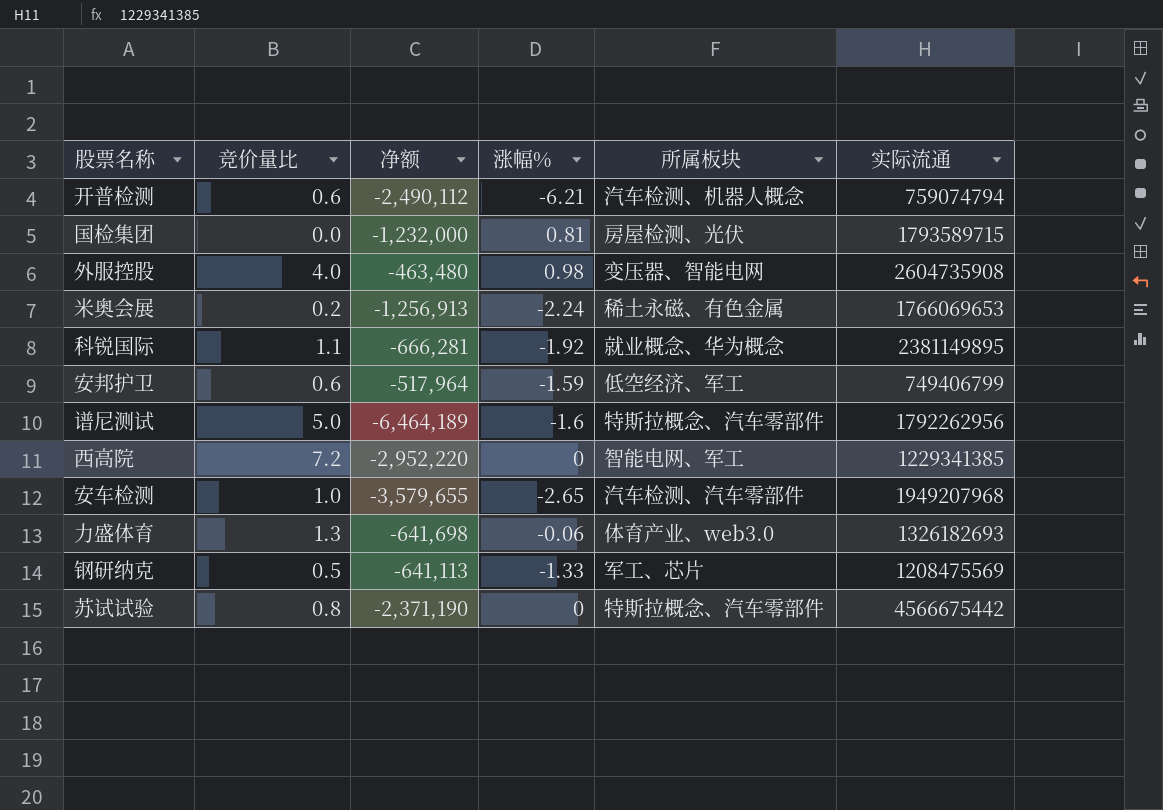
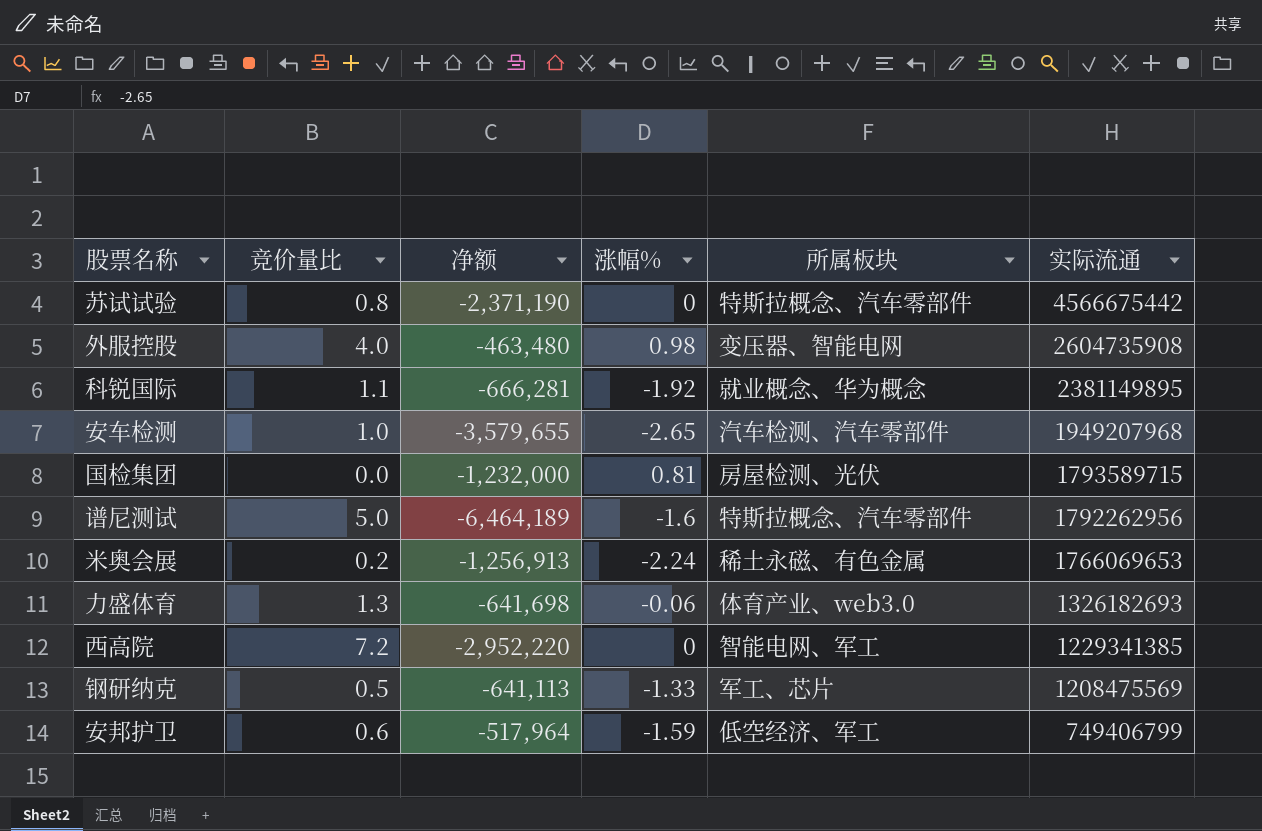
row order: none -> 实际流通 descending
row 开普检测: 0.6 | -2,490,112 | -6.21 | 汽车检测、机器人概念 | 759074794 -> none

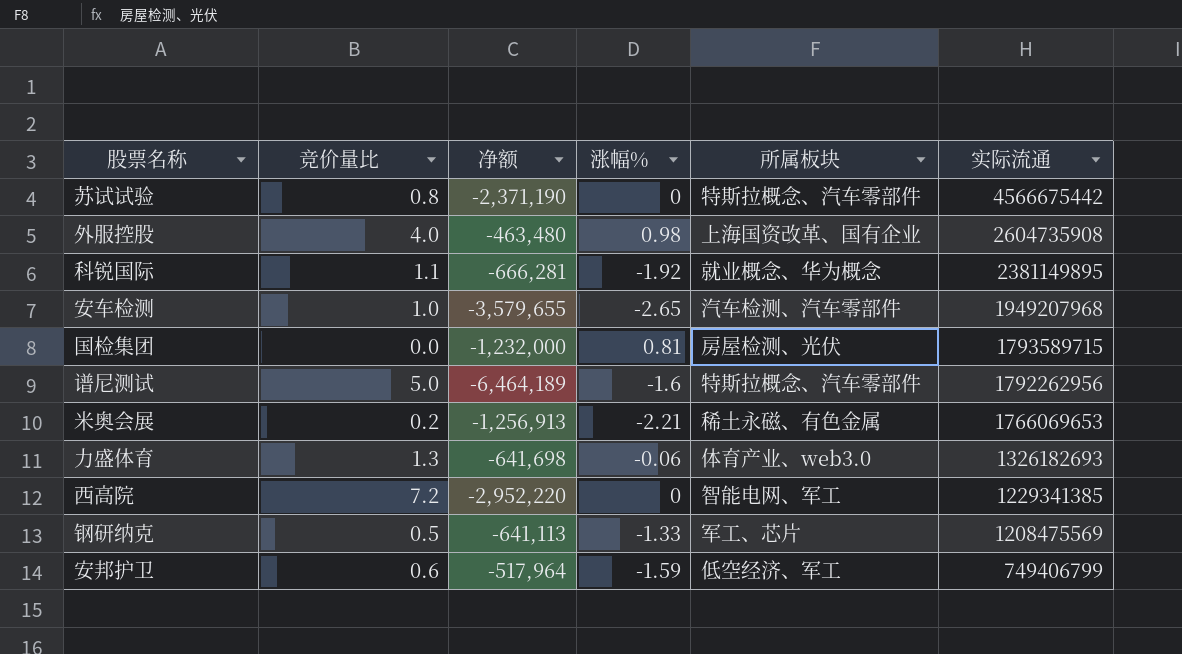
外服控股 | 所属板块: 变压器、智能电网 -> 上海国资改革、国有企业
米奥会展 | 涨幅%: -2.24 -> -2.21

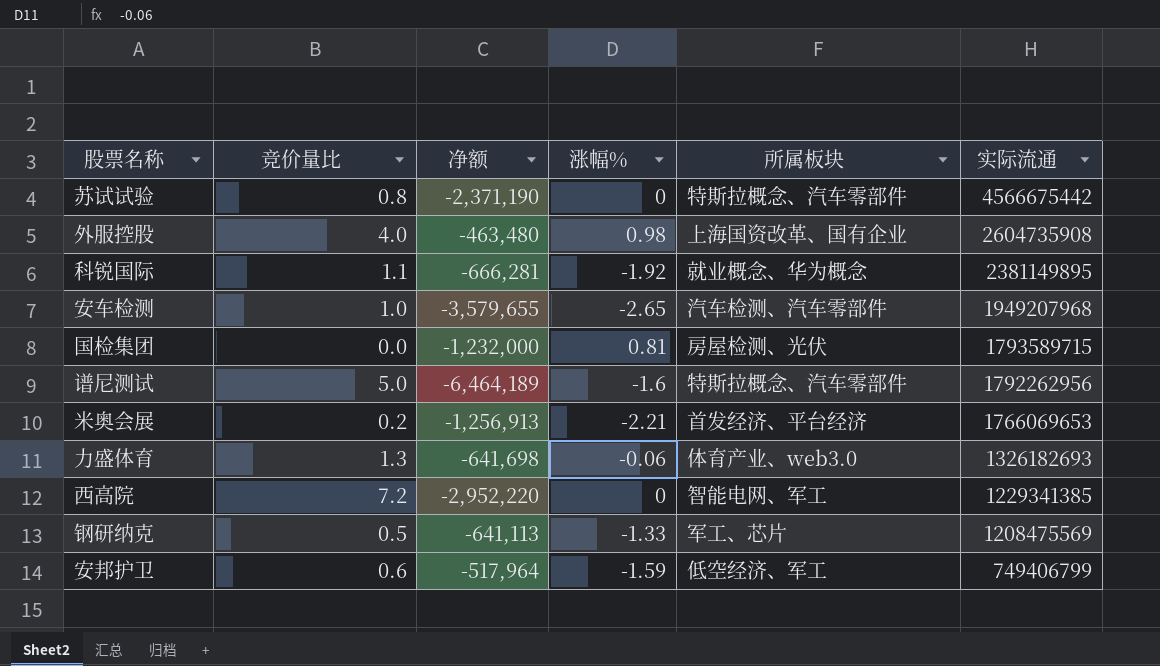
米奥会展 | 所属板块: 稀土永磁、有色金属 -> 首发经济、平台经济

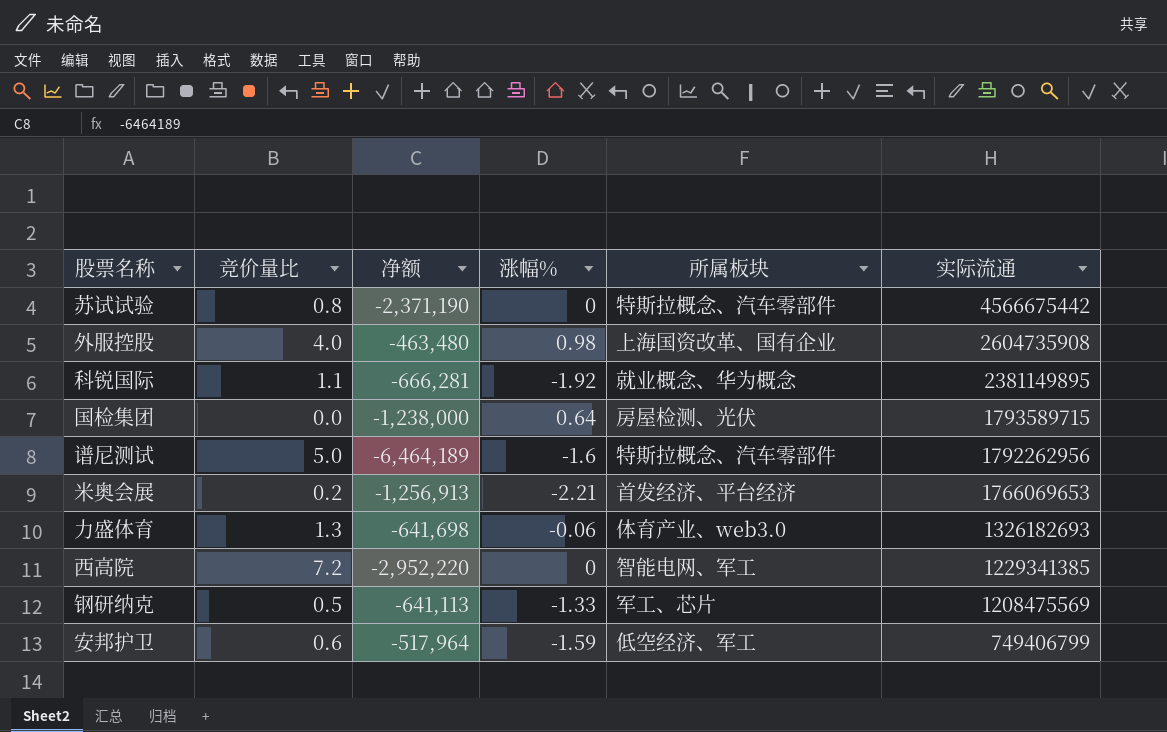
row 安车检测: 1.0 | -3,579,655 | -2.65 | 汽车检测、汽车零部件 | 1949207968 -> none
国检集团 | 净额: -1,232,000 -> -1,238,000
国检集团 | 涨幅%: 0.81 -> 0.64

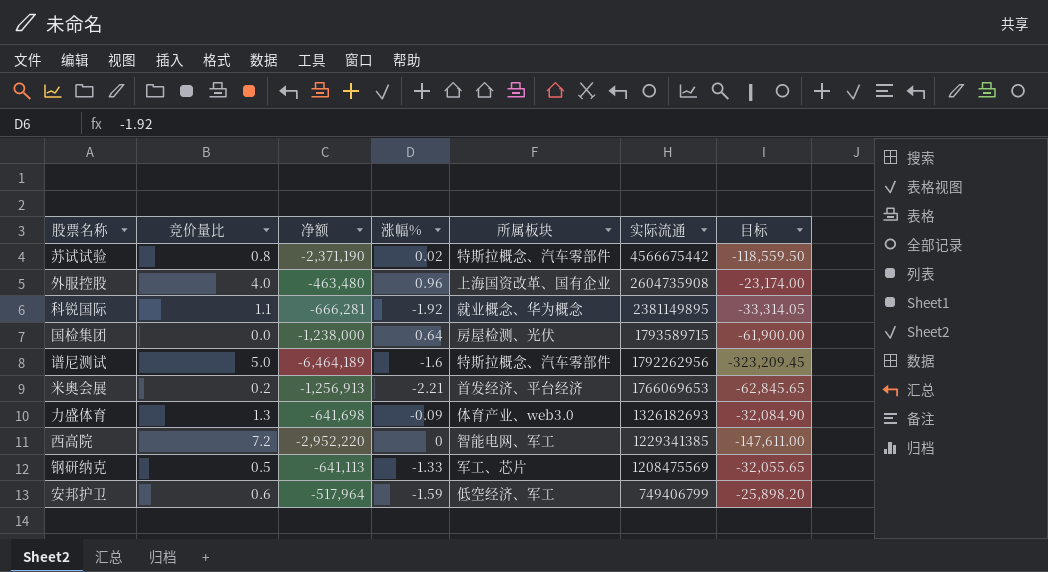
column 目标 | formula: none -> [净额] * 0.05
苏试试验 | 涨幅%: 0 -> 0.02
外服控股 | 涨幅%: 0.98 -> 0.96
力盛体育 | 涨幅%: -0.06 -> -0.09

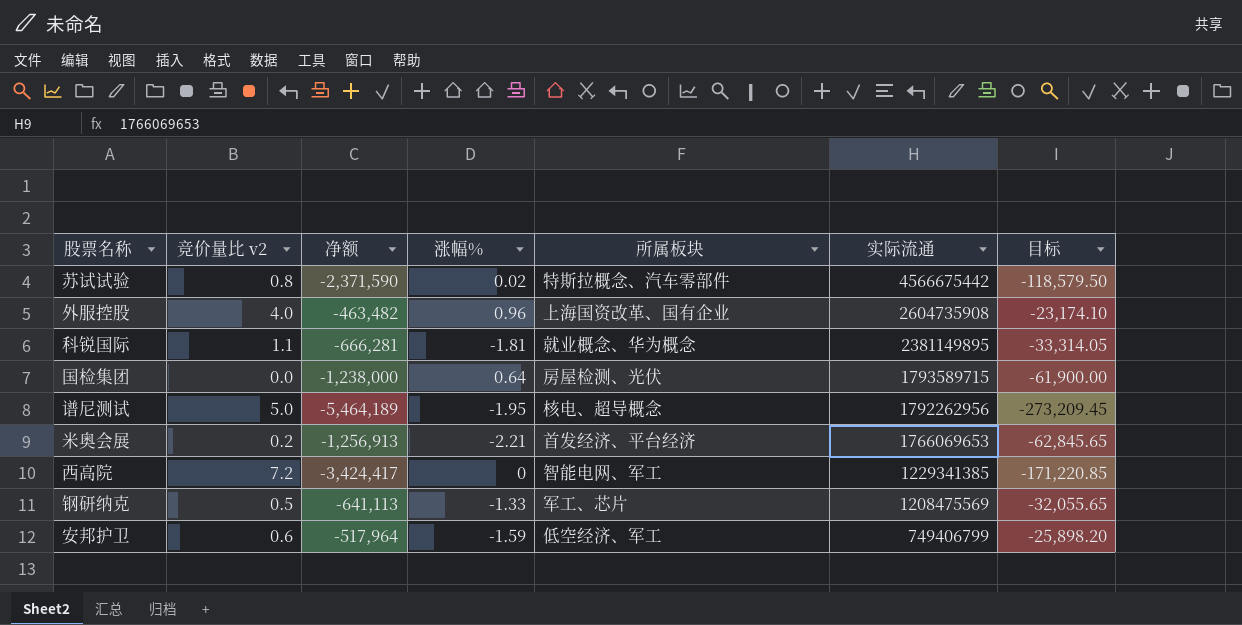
column name: 竞价量比 -> 竞价量比 v2
row 力盛体育: 1.3 | -641,698 | -0.09 | 体育产业、web3.0 | 1326182693 | -32,084.90 -> none
苏试试验 | 净额: -2,371,190 -> -2,371,590
苏试试验 | 目标: -118,559.50 -> -118,579.50
外服控股 | 净额: -463,480 -> -463,482
外服控股 | 目标: -23,174.00 -> -23,174.10
科锐国际 | 涨幅%: -1.92 -> -1.81
谱尼测试 | 净额: -6,464,189 -> -5,464,189
谱尼测试 | 涨幅%: -1.6 -> -1.95
谱尼测试 | 所属板块: 特斯拉概念、汽车零部件 -> 核电、超导概念
谱尼测试 | 目标: -323,209.45 -> -273,209.45
西高院 | 净额: -2,952,220 -> -3,424,417
西高院 | 目标: -147,611.00 -> -171,220.85

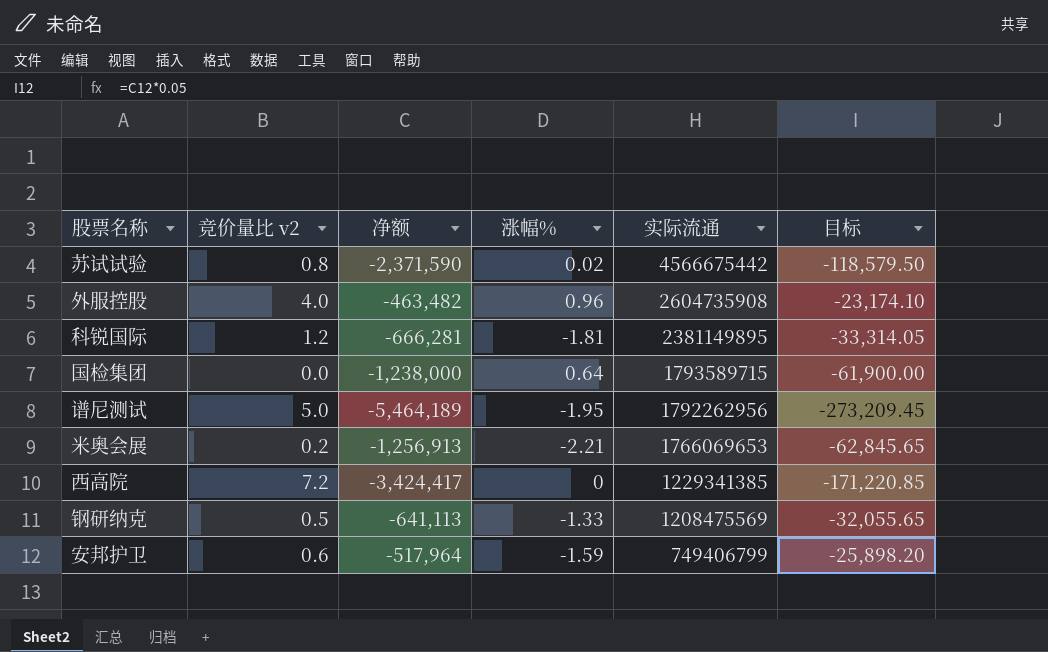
column 所属板块 | position: 5 -> none
科锐国际 | 竞价量比 v2: 1.1 -> 1.2

